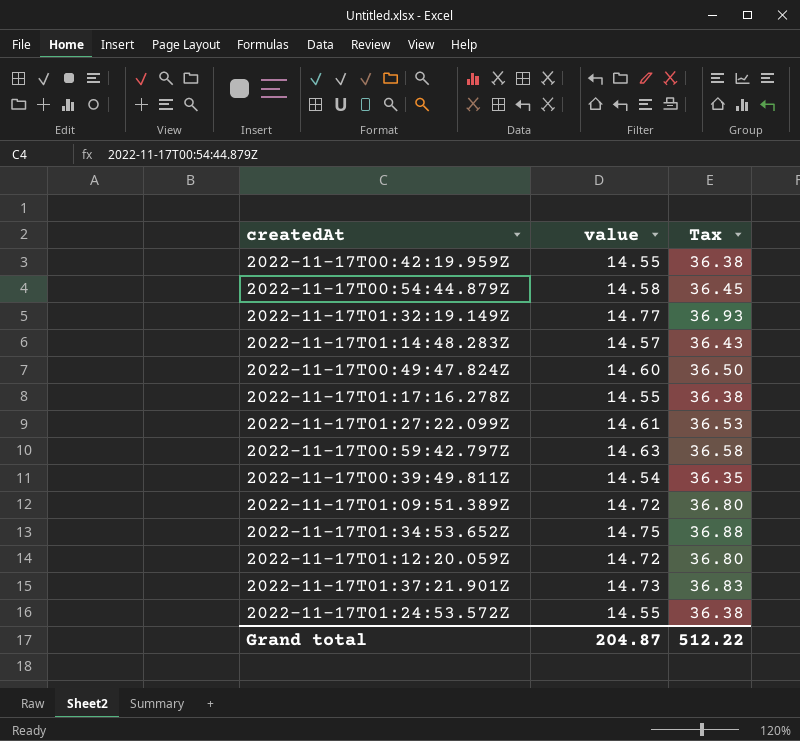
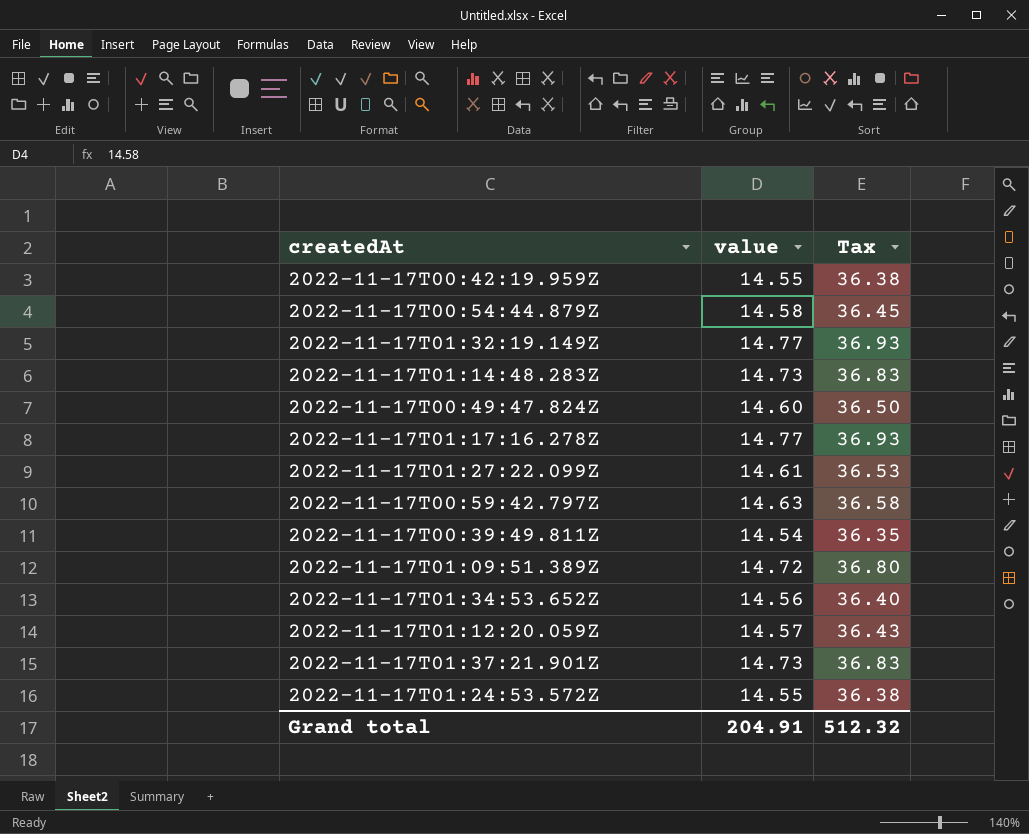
2022-11-17T01:14:48.283Z | value: 14.57 -> 14.73
2022-11-17T01:14:48.283Z | Tax: 36.43 -> 36.83
2022-11-17T01:17:16.278Z | value: 14.55 -> 14.77
2022-11-17T01:17:16.278Z | Tax: 36.38 -> 36.93
2022-11-17T01:34:53.652Z | value: 14.75 -> 14.56
2022-11-17T01:34:53.652Z | Tax: 36.88 -> 36.40
2022-11-17T01:12:20.059Z | value: 14.72 -> 14.57
2022-11-17T01:12:20.059Z | Tax: 36.80 -> 36.43
Grand total | value: 204.87 -> 204.91
Grand total | Tax: 512.22 -> 512.32

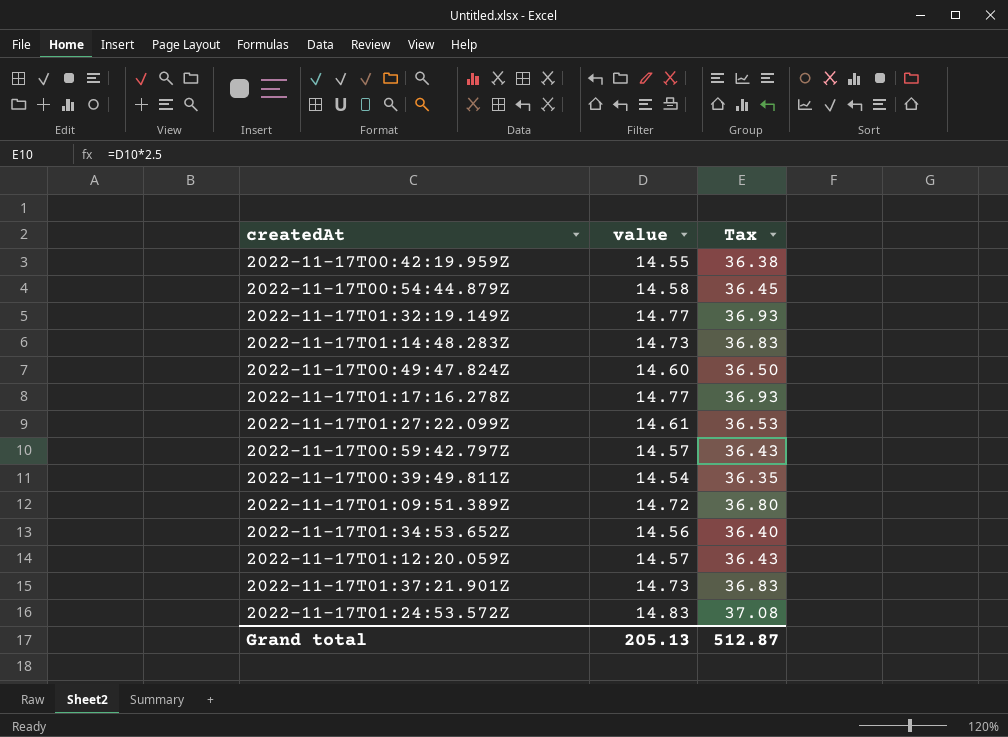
2022-11-17T00:59:42.797Z | value: 14.63 -> 14.57
2022-11-17T00:59:42.797Z | Tax: 36.58 -> 36.43
2022-11-17T01:24:53.572Z | value: 14.55 -> 14.83
2022-11-17T01:24:53.572Z | Tax: 36.38 -> 37.08
Grand total | value: 204.91 -> 205.13
Grand total | Tax: 512.32 -> 512.87

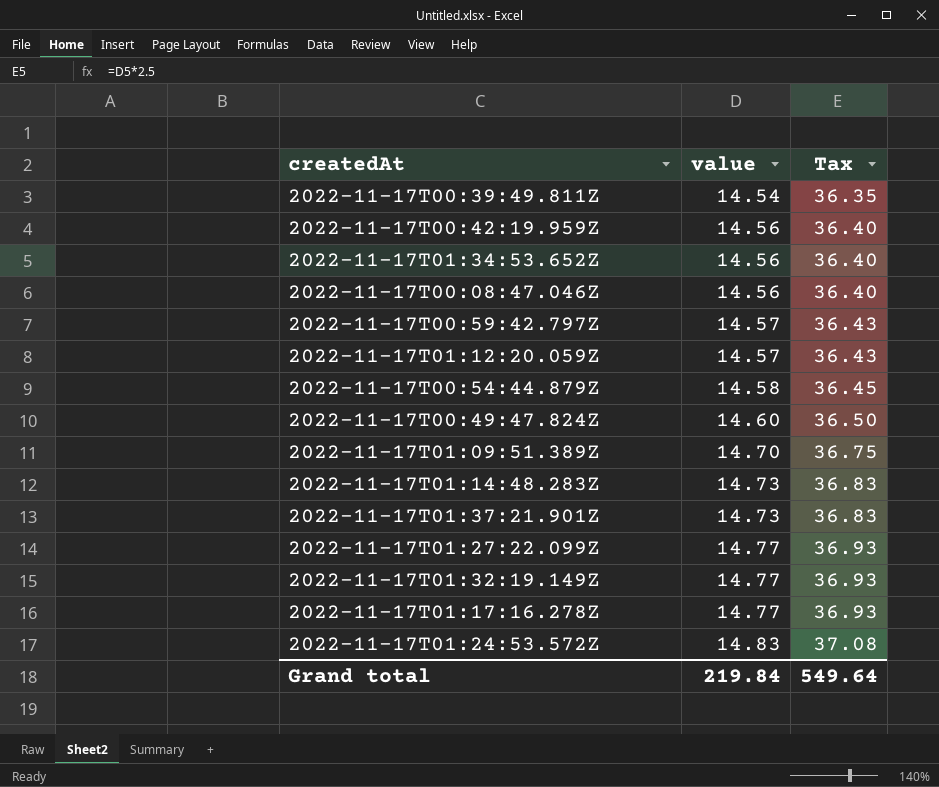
row order: none -> value ascending
2022-11-17T00:42:19.959Z | value: 14.55 -> 14.56
2022-11-17T00:42:19.959Z | Tax: 36.38 -> 36.40
row 2022-11-17T00:08:47.046Z: none -> 14.56 | 36.40
2022-11-17T01:09:51.389Z | value: 14.72 -> 14.70
2022-11-17T01:09:51.389Z | Tax: 36.80 -> 36.75
2022-11-17T01:27:22.099Z | value: 14.61 -> 14.77
2022-11-17T01:27:22.099Z | Tax: 36.53 -> 36.93
Grand total | value: 205.13 -> 219.84
Grand total | Tax: 512.87 -> 549.64

